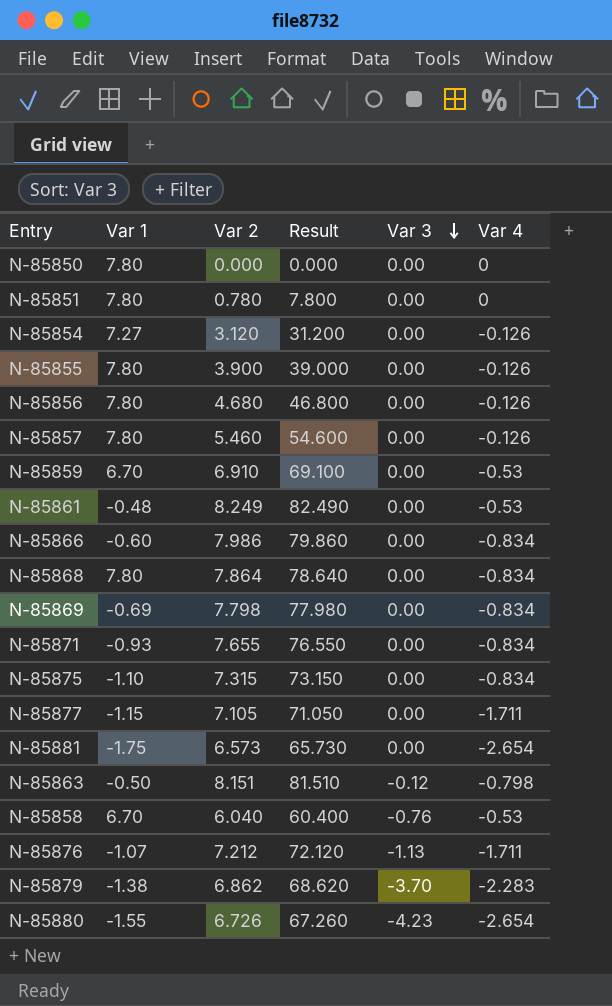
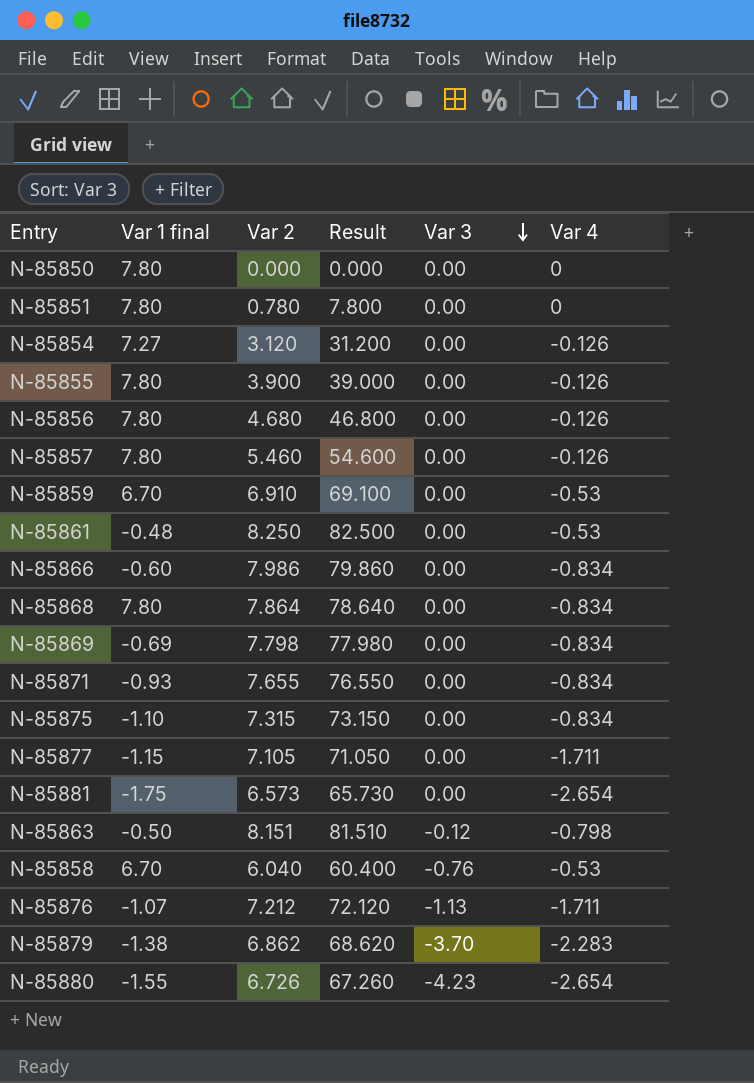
column name: Var 1 -> Var 1 final
N-85861 | Var 2: 8.249 -> 8.250
N-85861 | Result: 82.490 -> 82.500

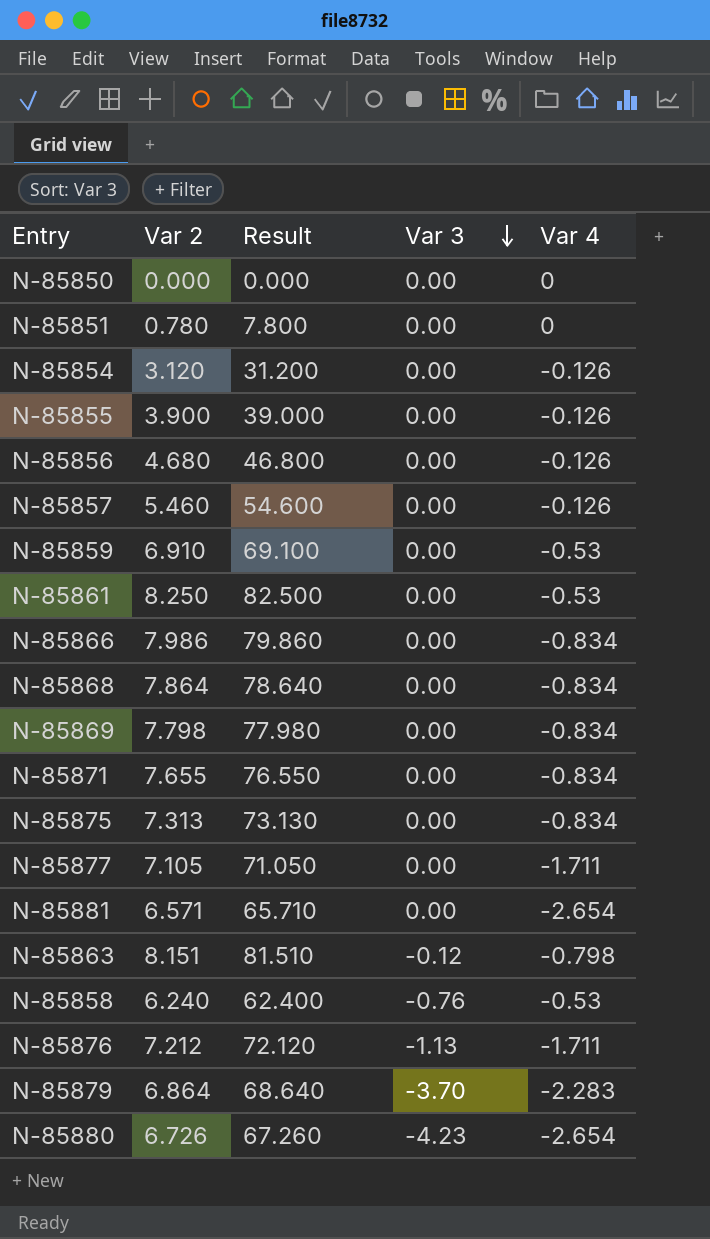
column Var 1 final | position: 2 -> none
N-85875 | Var 2: 7.315 -> 7.313
N-85875 | Result: 73.150 -> 73.130
N-85881 | Var 2: 6.573 -> 6.571
N-85881 | Result: 65.730 -> 65.710
N-85858 | Var 2: 6.040 -> 6.240
N-85858 | Result: 60.400 -> 62.400
N-85879 | Var 2: 6.862 -> 6.864
N-85879 | Result: 68.620 -> 68.640

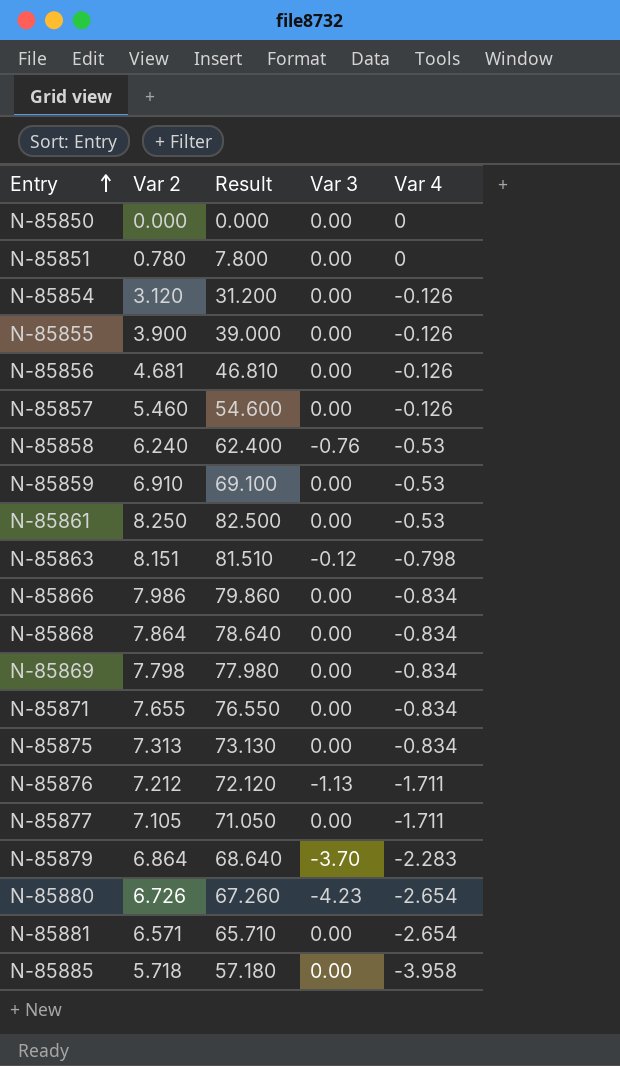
row order: Var 3 descending -> Entry ascending
N-85856 | Var 2: 4.680 -> 4.681
N-85856 | Result: 46.800 -> 46.810
row N-85885: none -> 5.718 | 57.180 | 0.00 | -3.958

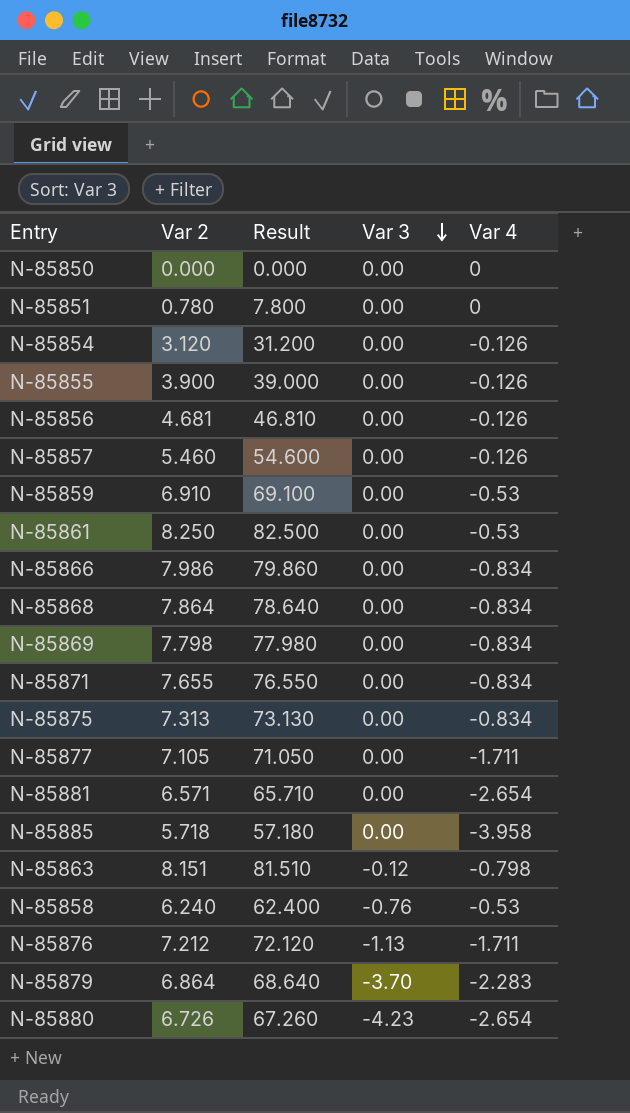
row order: Entry ascending -> Var 3 descending

